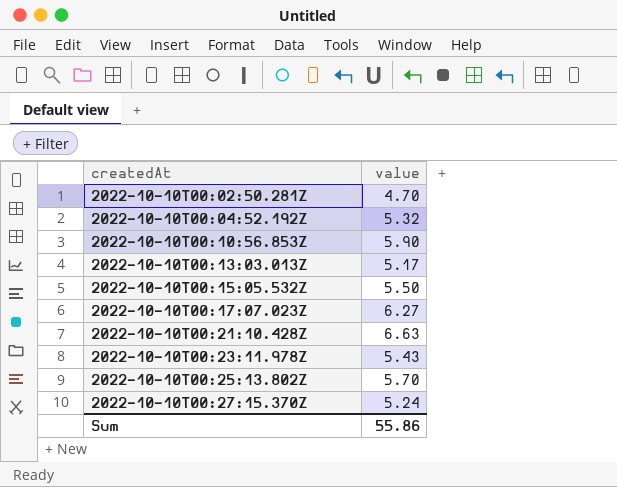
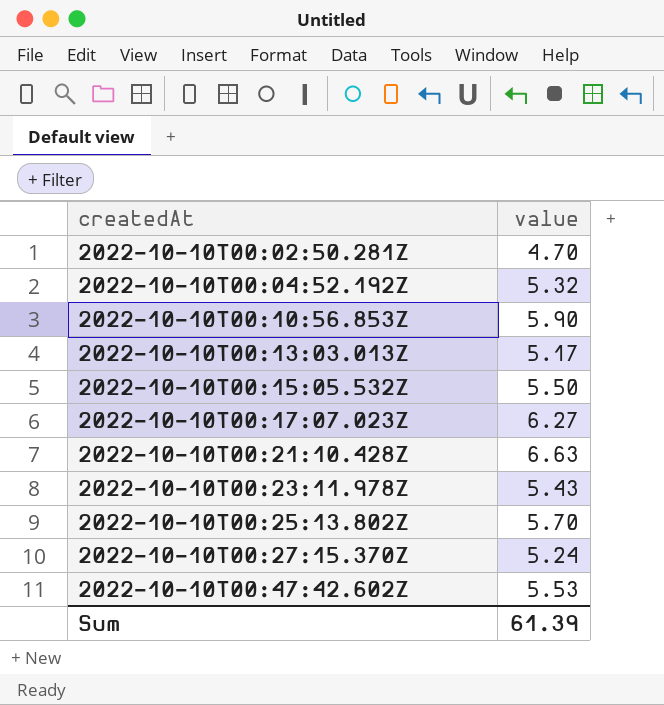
row 2022-10-10T00:47:42.602Z: none -> 5.53
Sum | value: 55.86 -> 61.39

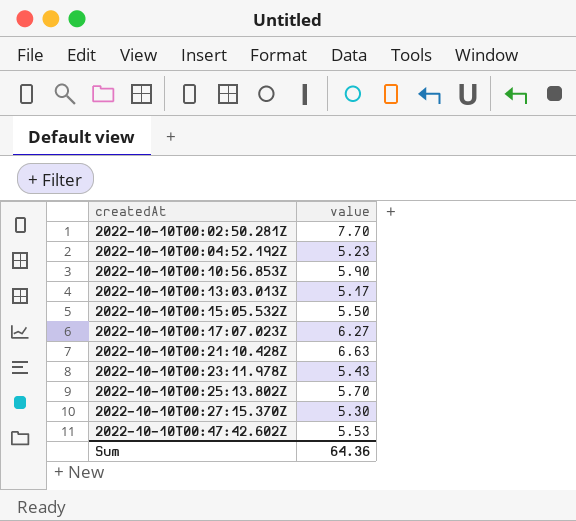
2022-10-10T00:02:50.281Z | value: 4.70 -> 7.70
2022-10-10T00:04:52.192Z | value: 5.32 -> 5.23
2022-10-10T00:27:15.370Z | value: 5.24 -> 5.30
Sum | value: 61.39 -> 64.36

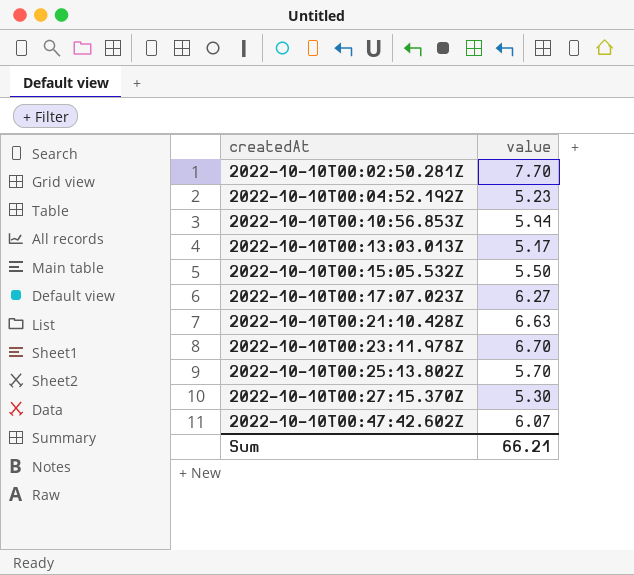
2022-10-10T00:10:56.853Z | value: 5.90 -> 5.94
2022-10-10T00:23:11.978Z | value: 5.43 -> 6.70
2022-10-10T00:47:42.602Z | value: 5.53 -> 6.07
Sum | value: 64.36 -> 66.21

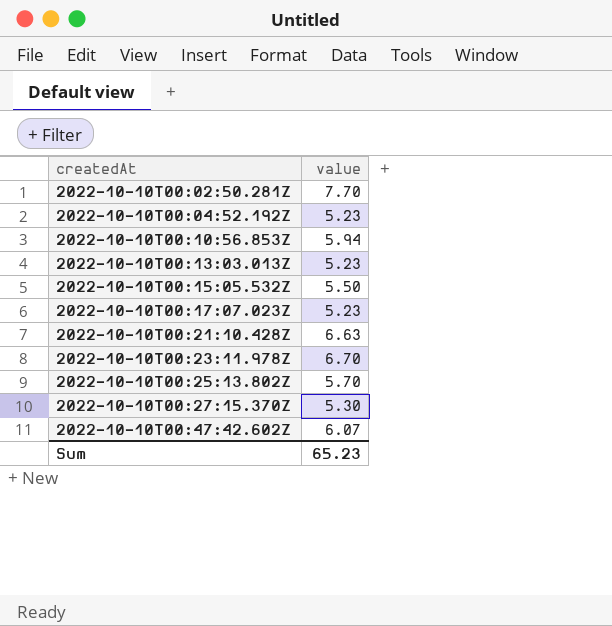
2022-10-10T00:13:03.013Z | value: 5.17 -> 5.23
2022-10-10T00:17:07.023Z | value: 6.27 -> 5.23
Sum | value: 66.21 -> 65.23

